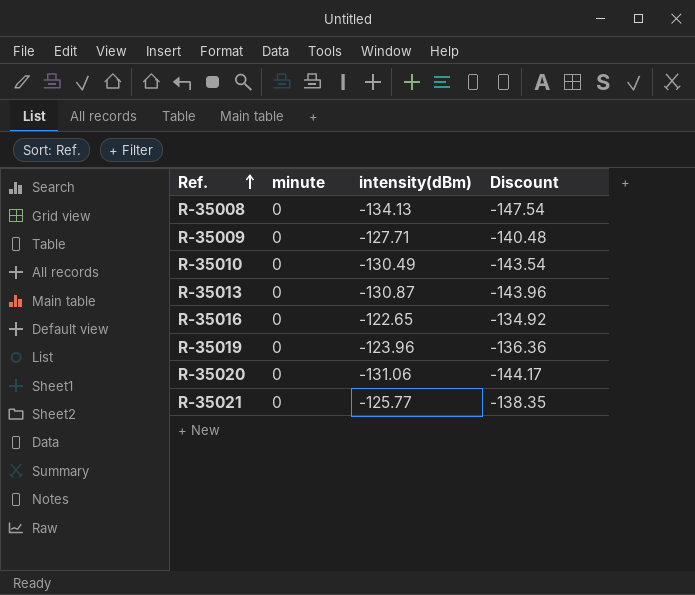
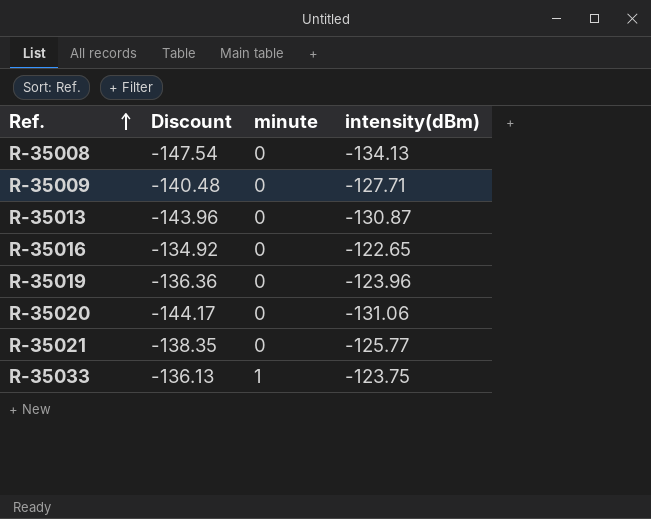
column Discount | position: 4 -> 2
row R-35010: 0 | -130.49 | -143.54 -> none
row R-35033: none -> -136.13 | 1 | -123.75

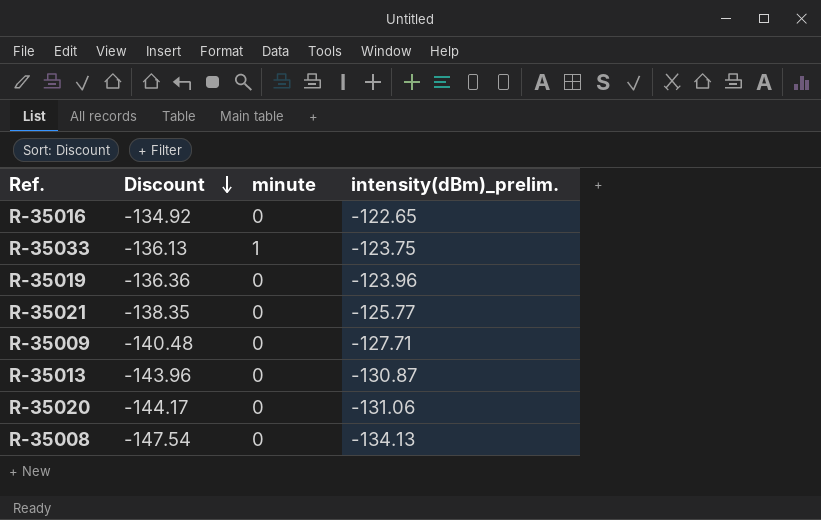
row order: Ref. ascending -> Discount descending
column name: intensity(dBm) -> intensity(dBm)_prelim.

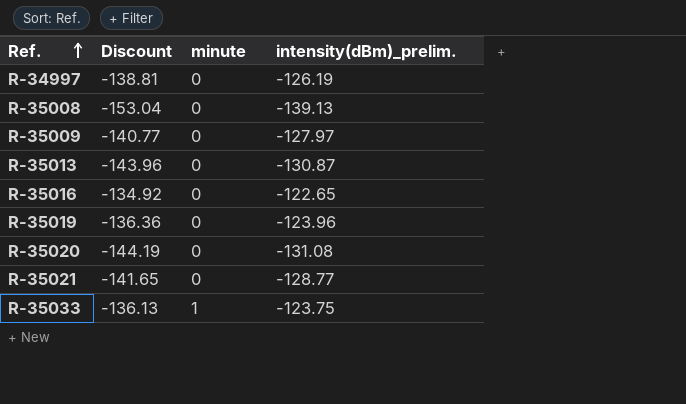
row order: Discount descending -> Ref. ascending
row R-34997: none -> -138.81 | 0 | -126.19
R-35008 | Discount: -147.54 -> -153.04
R-35008 | intensity(dBm)_prelim.: -134.13 -> -139.13
R-35009 | Discount: -140.48 -> -140.77
R-35009 | intensity(dBm)_prelim.: -127.71 -> -127.97
R-35020 | Discount: -144.17 -> -144.19
R-35020 | intensity(dBm)_prelim.: -131.06 -> -131.08
R-35021 | Discount: -138.35 -> -141.65
R-35021 | intensity(dBm)_prelim.: -125.77 -> -128.77

